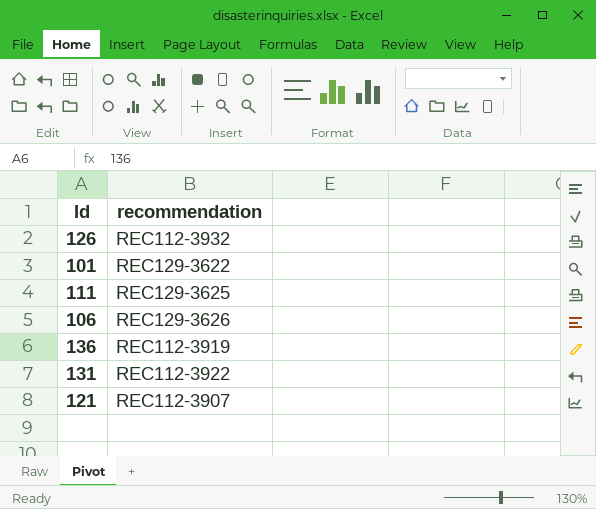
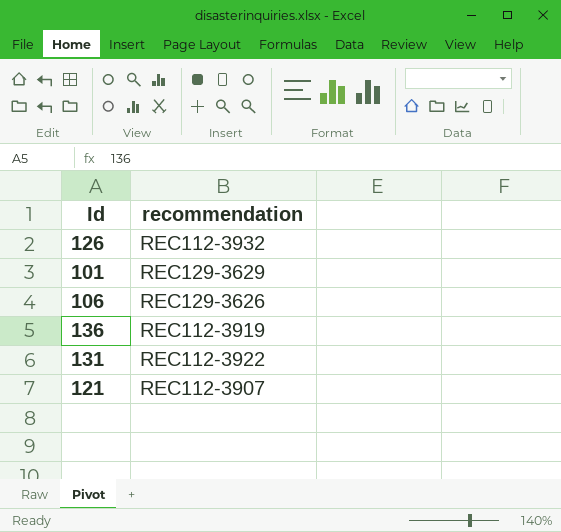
row 111: REC129-3625 -> none
101 | recommendation: REC129-3622 -> REC129-3629

